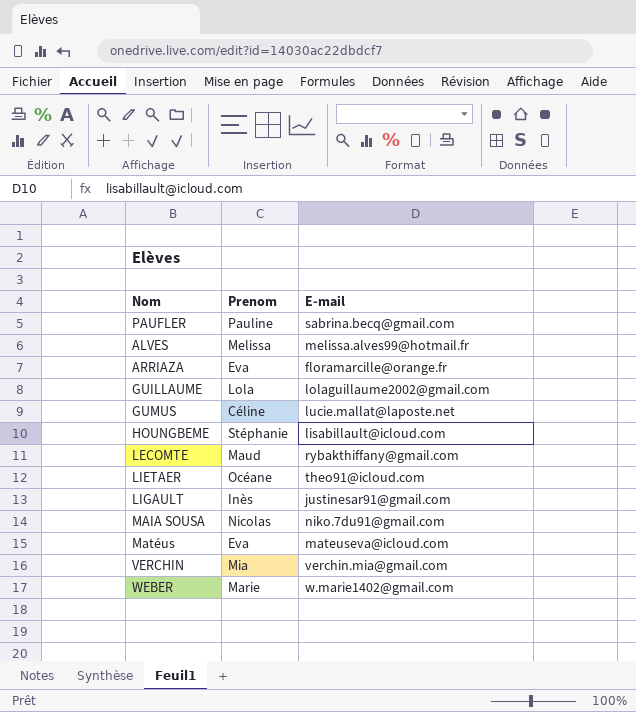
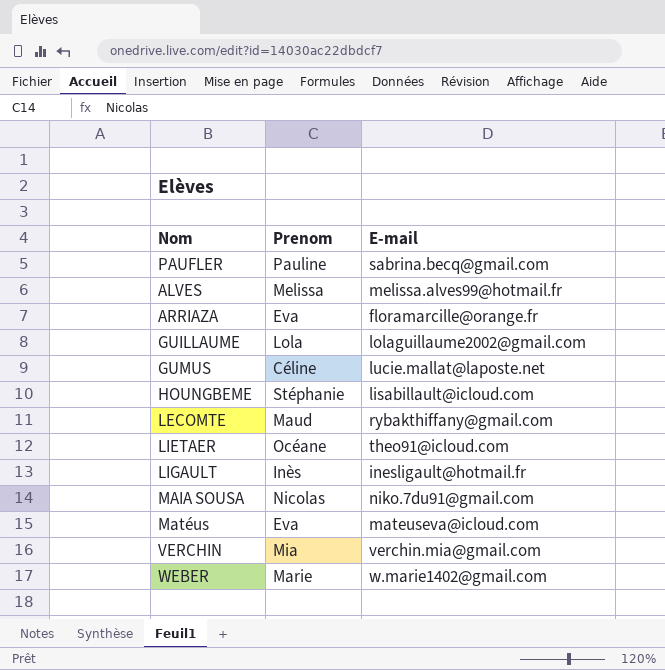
LIGAULT | E-mail: justinesar91@gmail.com -> inesligault@hotmail.fr

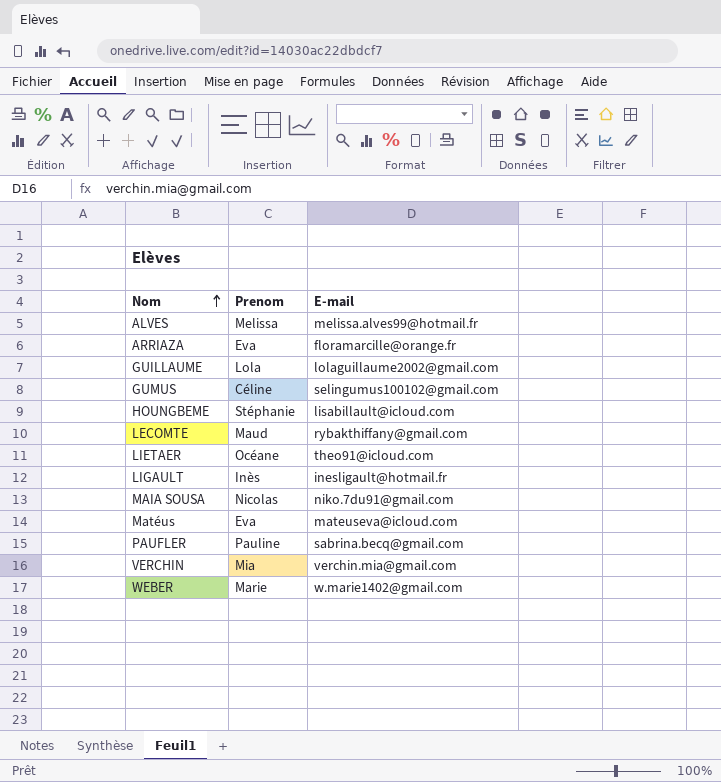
row order: none -> Nom ascending
GUMUS | E-mail: lucie.mallat@laposte.net -> selingumus100102@gmail.com

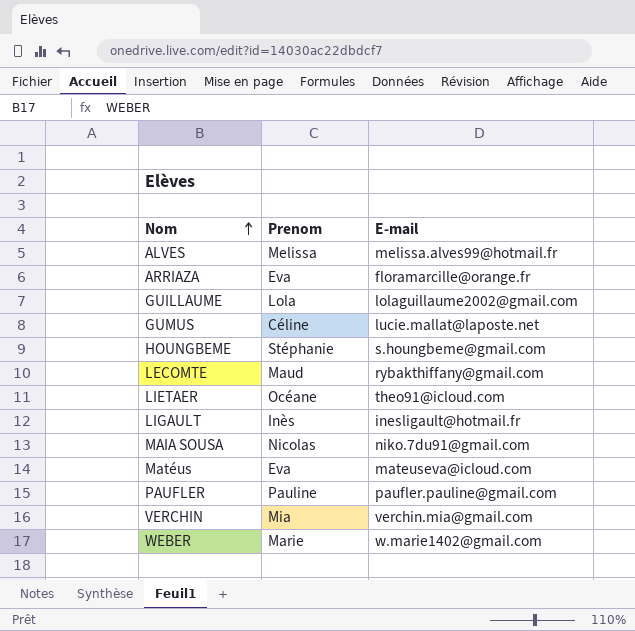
GUMUS | E-mail: selingumus100102@gmail.com -> lucie.mallat@laposte.net
HOUNGBEME | E-mail: lisabillault@icloud.com -> s.houngbeme@gmail.com
PAUFLER | E-mail: sabrina.becq@gmail.com -> paufler.pauline@gmail.com

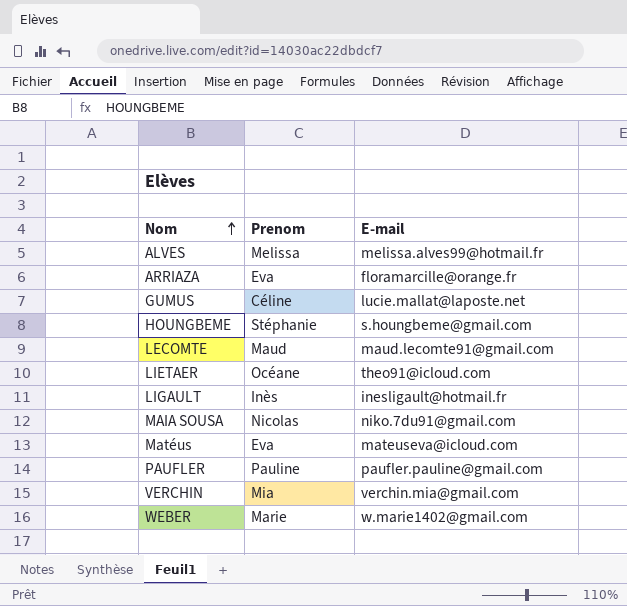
row GUILLAUME: Lola | lolaguillaume2002@gmail.com -> none
LECOMTE | E-mail: rybakthiffany@gmail.com -> maud.lecomte91@gmail.com

